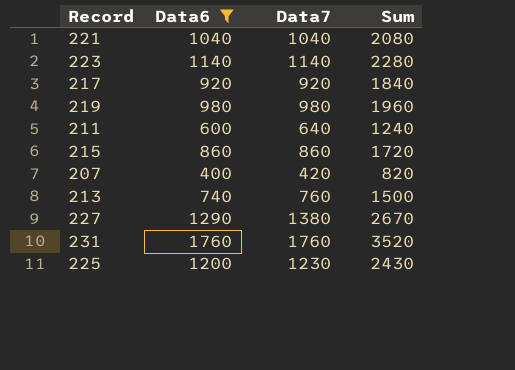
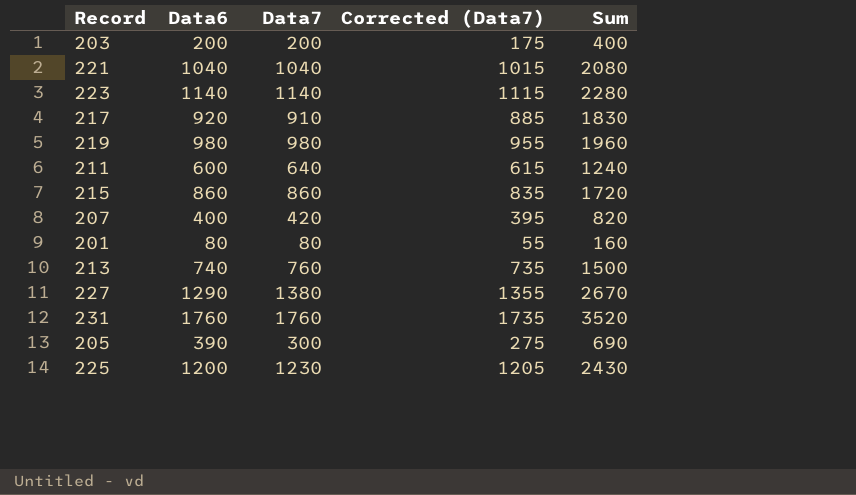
filter: Data6 >= 400 -> none
column Corrected (Data7) | formula: none -> [Data7] - 25
217 | Data7: 920 -> 910
217 | Sum: 1840 -> 1830

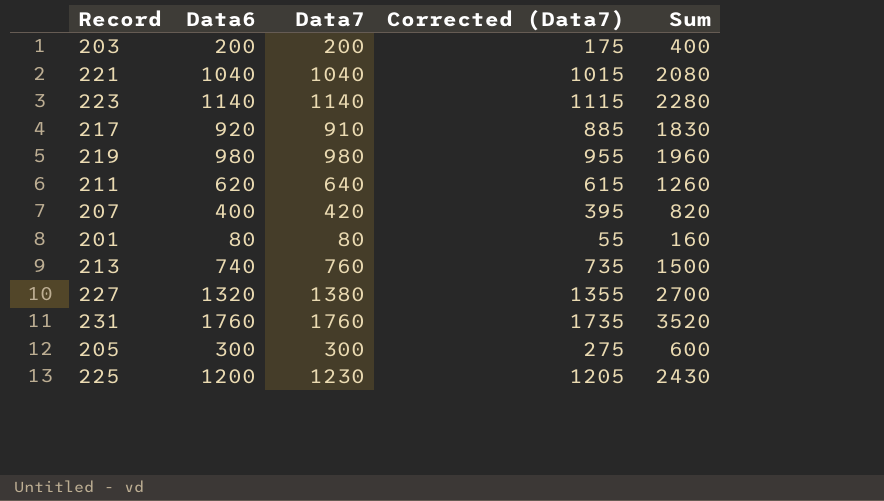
row 215: 860 | 860 | 835 | 1720 -> none
211 | Data6: 600 -> 620
211 | Sum: 1240 -> 1260
227 | Data6: 1290 -> 1320
227 | Sum: 2670 -> 2700
205 | Data6: 390 -> 300
205 | Sum: 690 -> 600

